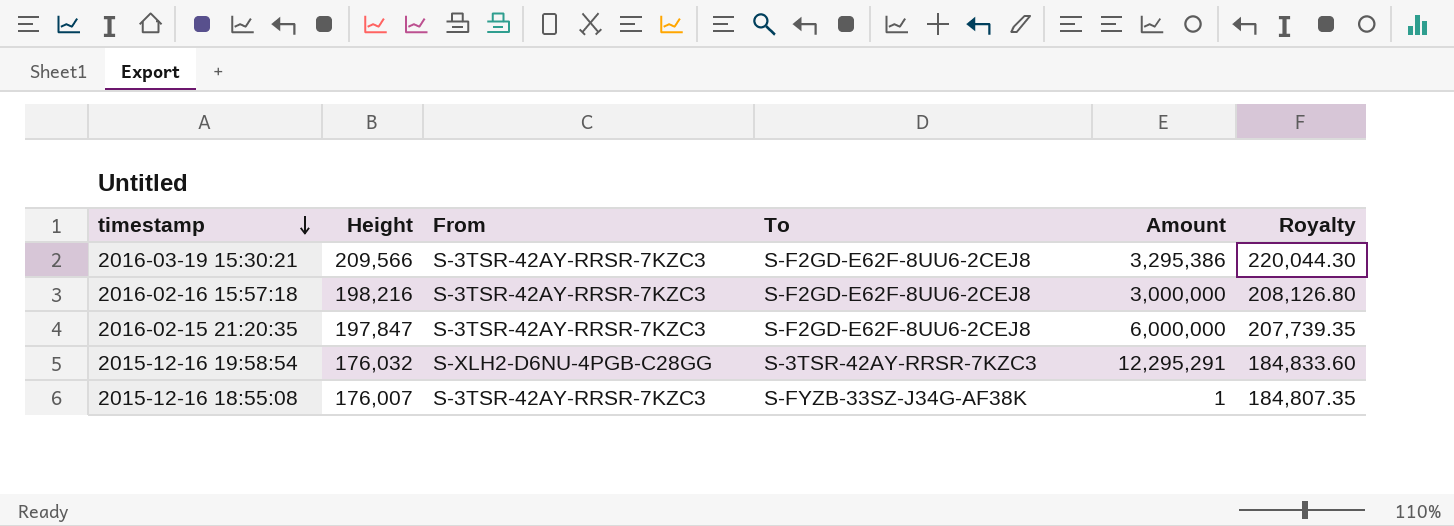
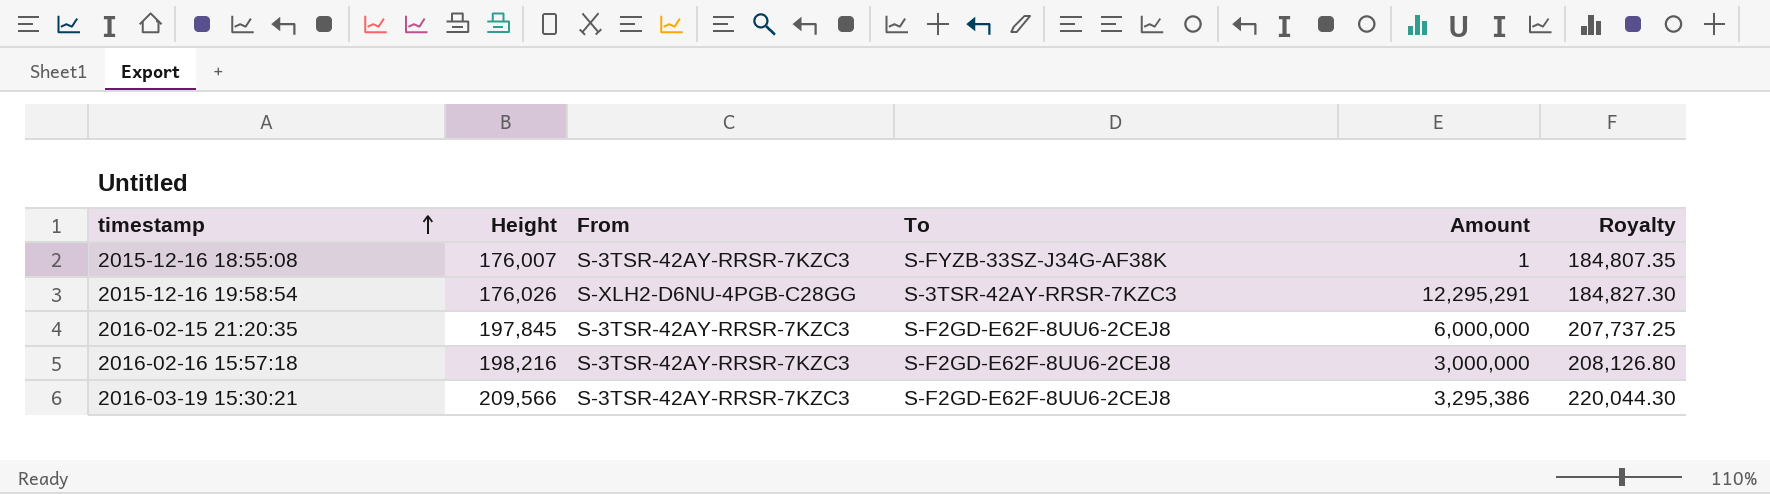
row order: timestamp descending -> timestamp ascending
2015-12-16 19:58:54 | Height: 176,032 -> 176,026
2015-12-16 19:58:54 | Royalty: 184,833.60 -> 184,827.30
2016-02-15 21:20:35 | Height: 197,847 -> 197,845
2016-02-15 21:20:35 | Royalty: 207,739.35 -> 207,737.25

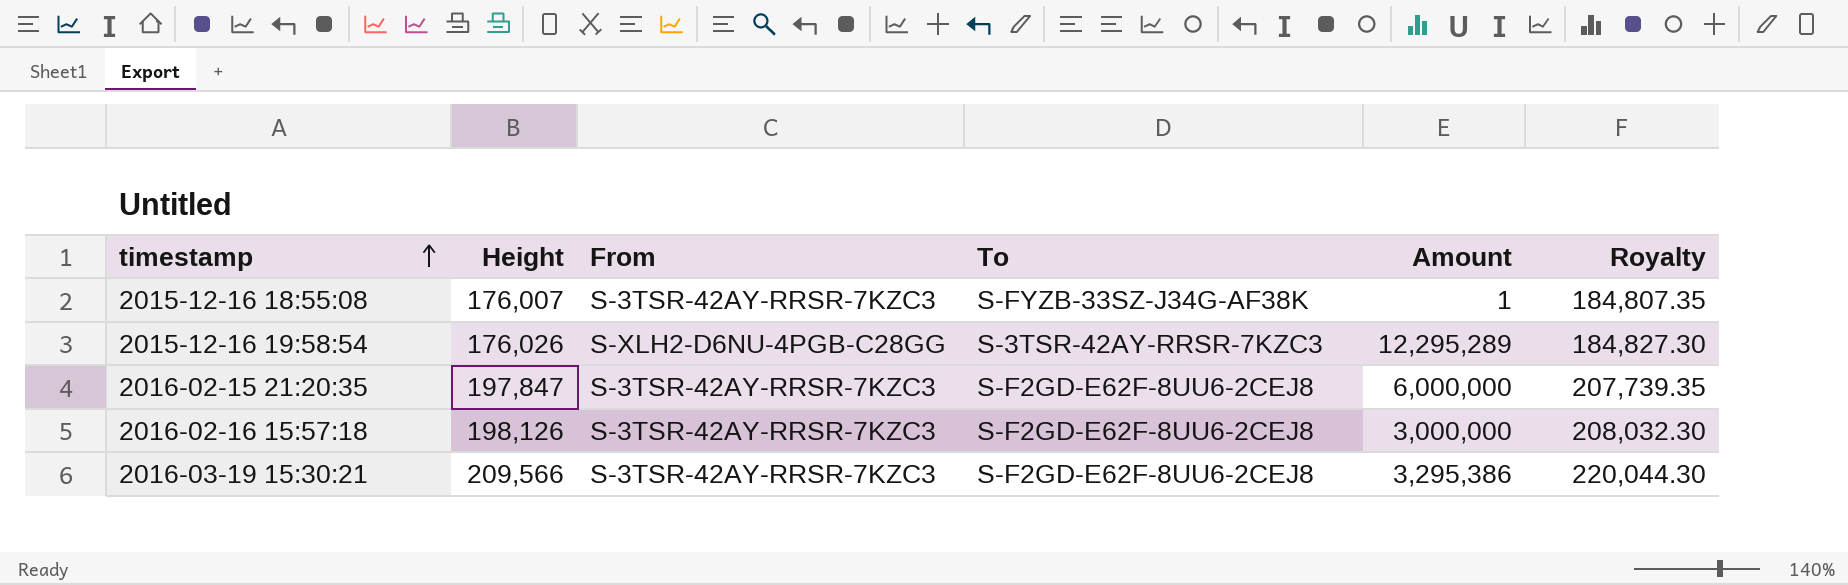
2015-12-16 19:58:54 | Amount: 12,295,291 -> 12,295,289
2016-02-15 21:20:35 | Height: 197,845 -> 197,847
2016-02-15 21:20:35 | Royalty: 207,737.25 -> 207,739.35
2016-02-16 15:57:18 | Height: 198,216 -> 198,126
2016-02-16 15:57:18 | Royalty: 208,126.80 -> 208,032.30

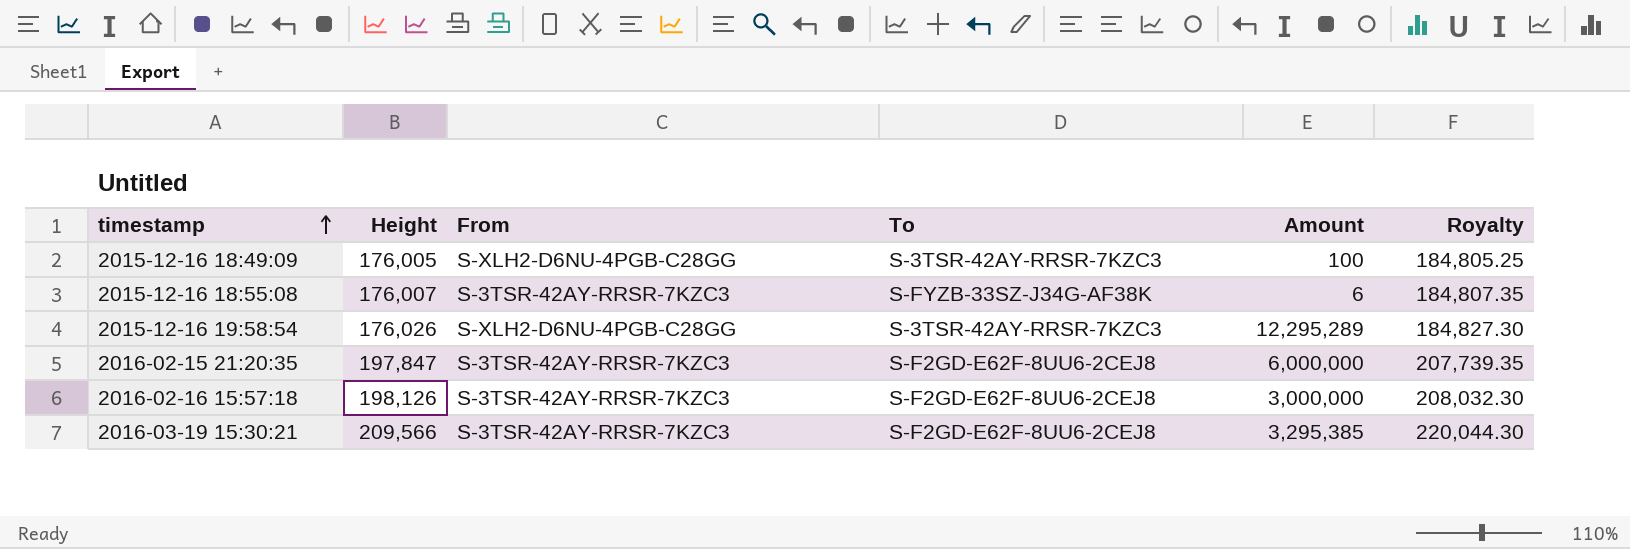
row 2015-12-16 18:49:09: none -> 176,005 | S-XLH2-D6NU-4PGB-C28GG | S-3TSR-42AY-RRSR-7KZC3 | 100 | 184,805.25
2015-12-16 18:55:08 | Amount: 1 -> 6
2016-03-19 15:30:21 | Amount: 3,295,386 -> 3,295,385

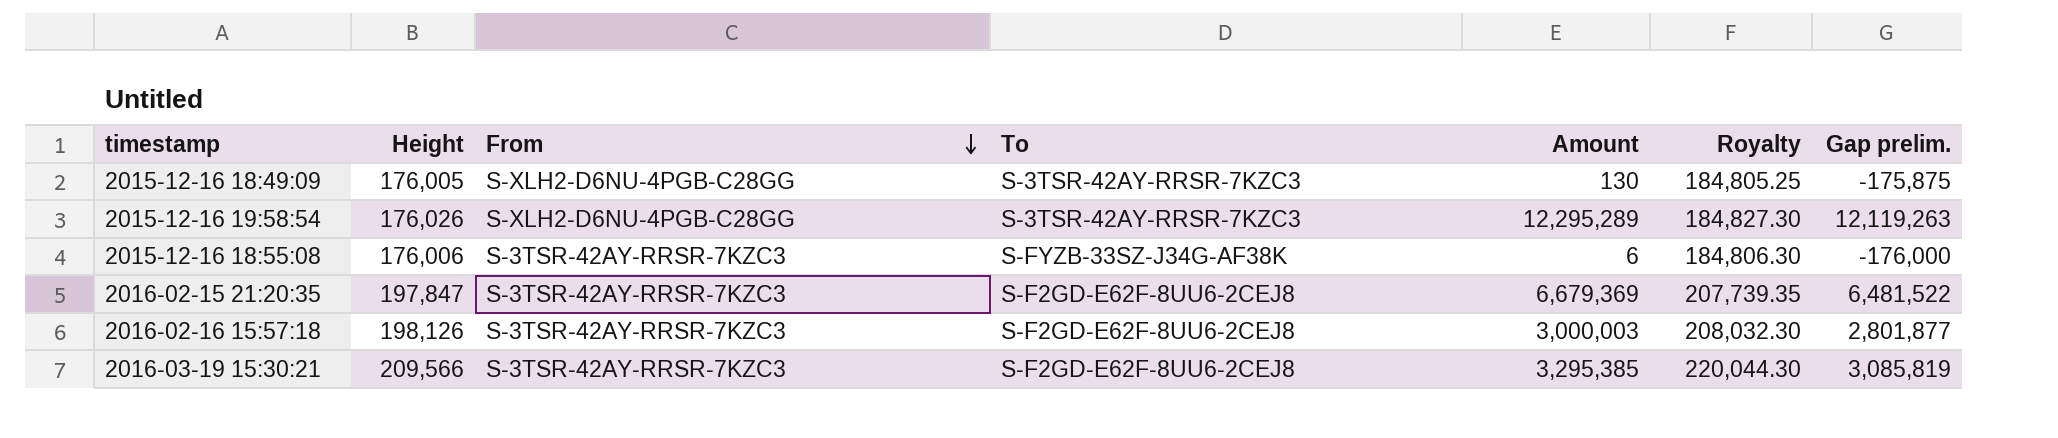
row order: timestamp ascending -> From descending
column Gap prelim. | formula: none -> [Amount] - [Height]
2015-12-16 18:49:09 | Amount: 100 -> 130
2015-12-16 18:55:08 | Height: 176,007 -> 176,006
2015-12-16 18:55:08 | Royalty: 184,807.35 -> 184,806.30
2016-02-15 21:20:35 | Amount: 6,000,000 -> 6,679,369
2016-02-16 15:57:18 | Amount: 3,000,000 -> 3,000,003

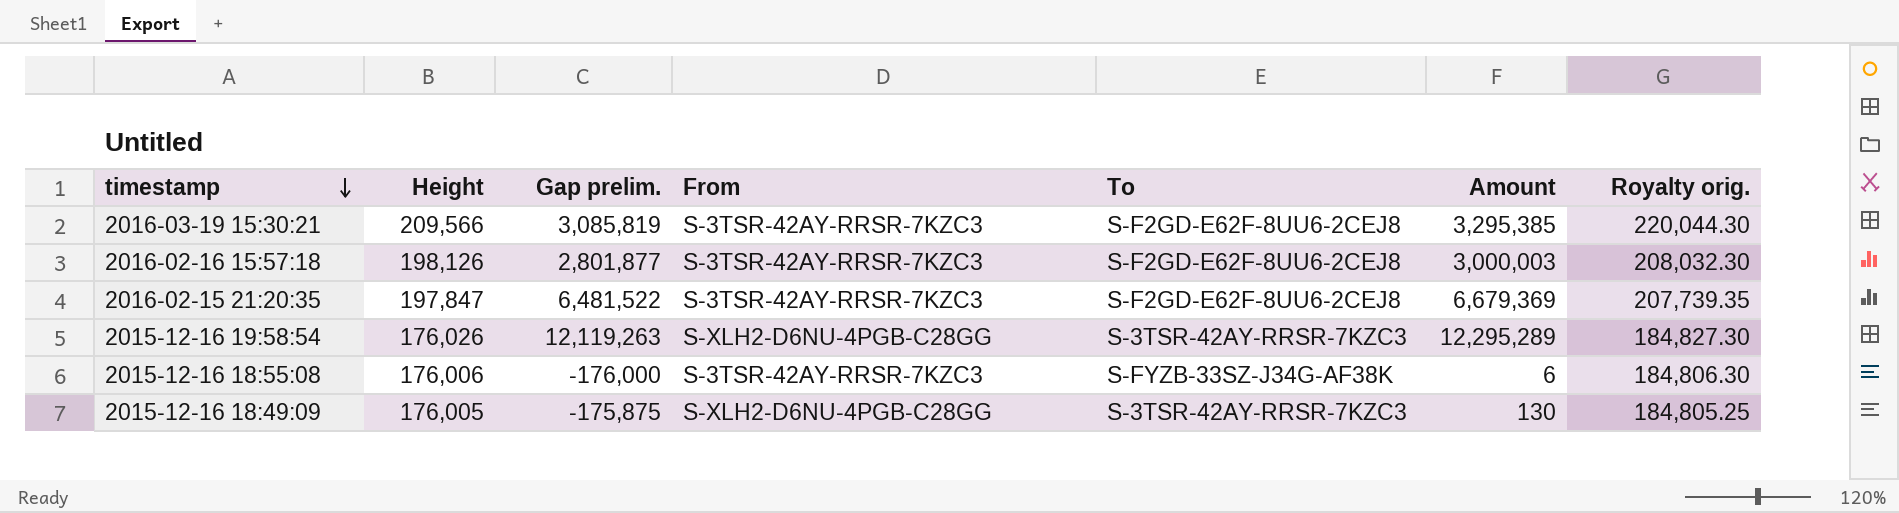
row order: From descending -> timestamp descending
column Gap prelim. | position: 7 -> 3
column name: Royalty -> Royalty orig.

